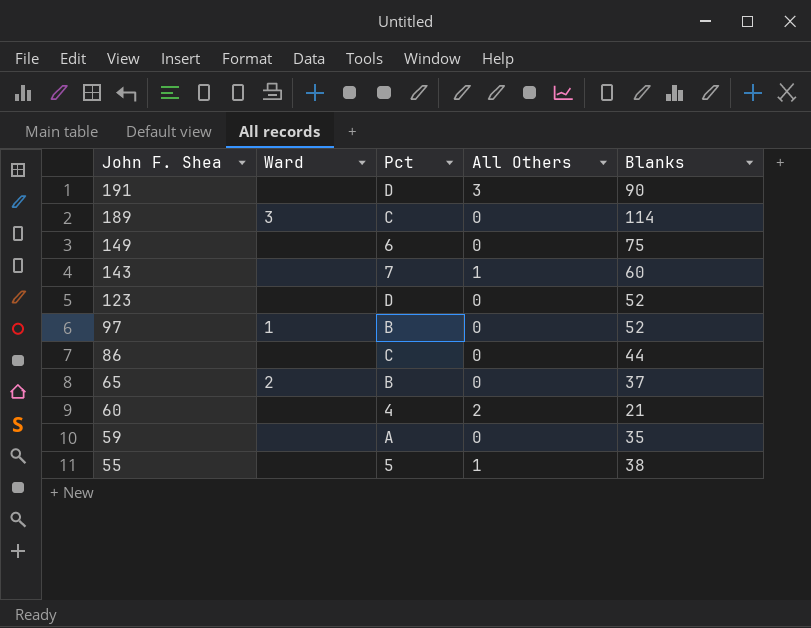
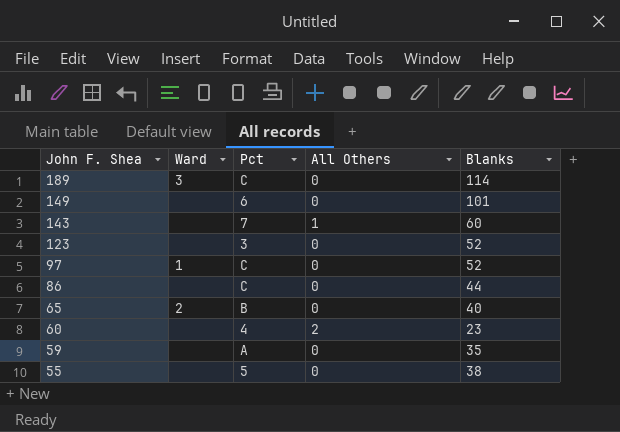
row 191: none | D | 3 | 90 -> none
149 | Blanks: 75 -> 101
123 | Pct: D -> 3
97 | Pct: B -> C
65 | Blanks: 37 -> 40
60 | Blanks: 21 -> 23
55 | All Others: 1 -> 0

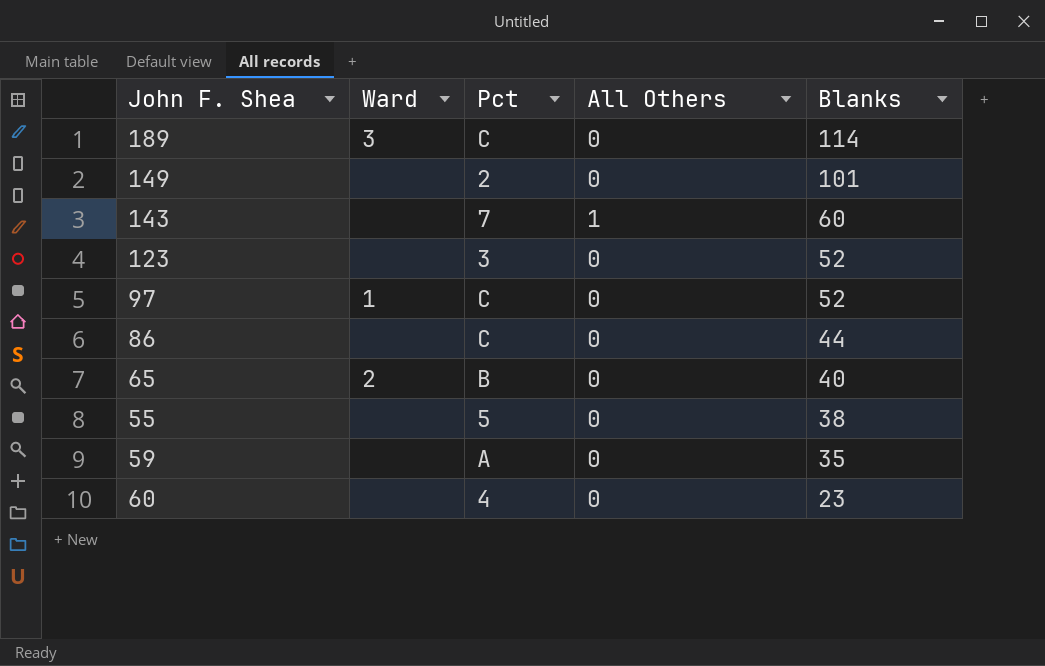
row order: John F. Shea descending -> Blanks descending
149 | Pct: 6 -> 2
60 | All Others: 2 -> 0

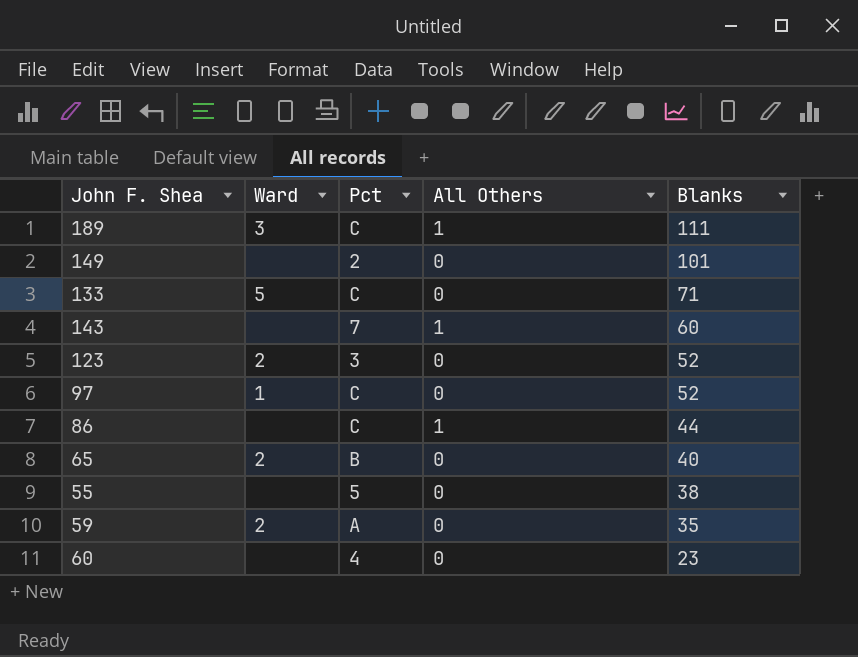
189 | All Others: 0 -> 1
189 | Blanks: 114 -> 111
row 133: none -> 5 | C | 0 | 71
123 | Ward: none -> 2
86 | All Others: 0 -> 1
59 | Ward: none -> 2

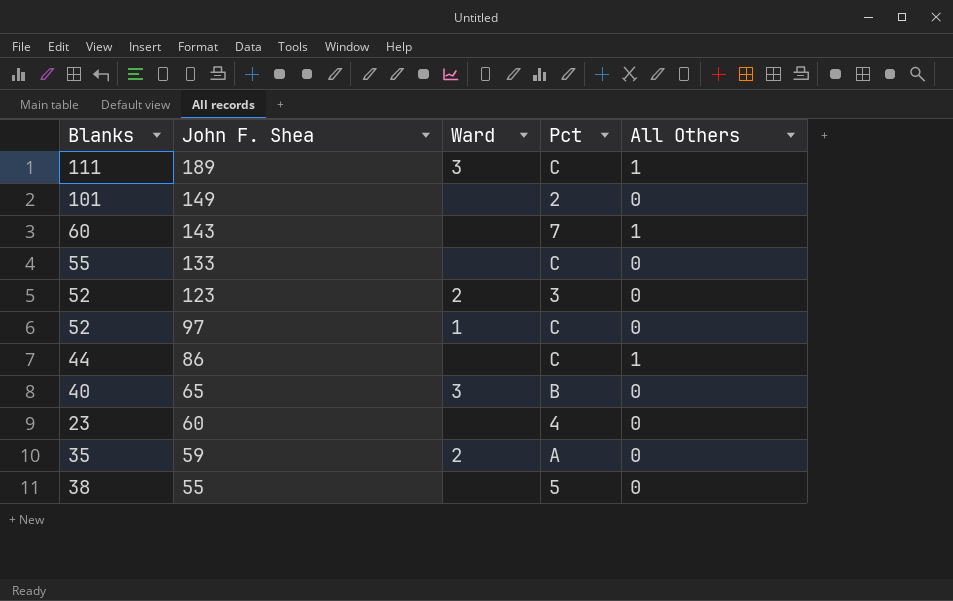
row order: Blanks descending -> John F. Shea descending
column Blanks | position: 5 -> 1
133 | Blanks: 71 -> 55
133 | Ward: 5 -> none
65 | Ward: 2 -> 3

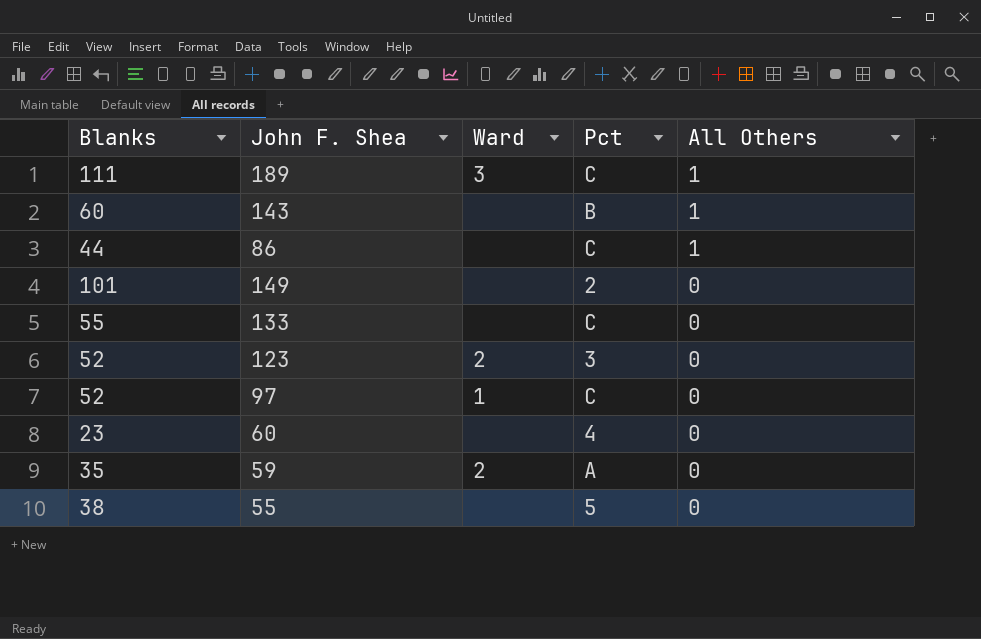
row order: John F. Shea descending -> All Others descending
row 65: 40 | 3 | B | 0 -> none
143 | Pct: 7 -> B

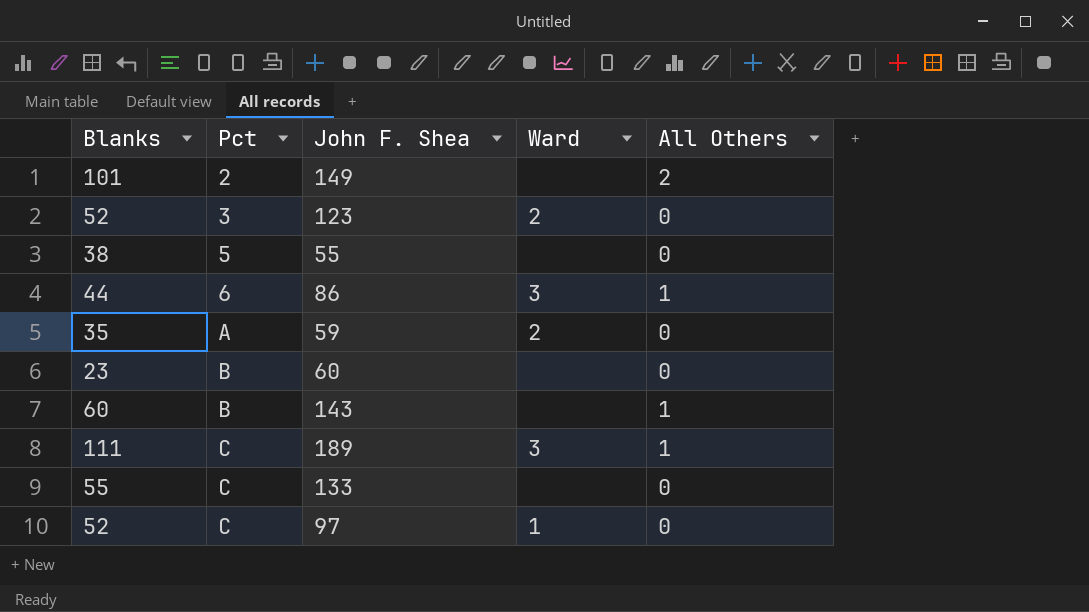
row order: All Others descending -> Pct ascending
column Pct | position: 4 -> 2
149 | All Others: 0 -> 2
86 | Pct: C -> 6
86 | Ward: none -> 3
60 | Pct: 4 -> B

